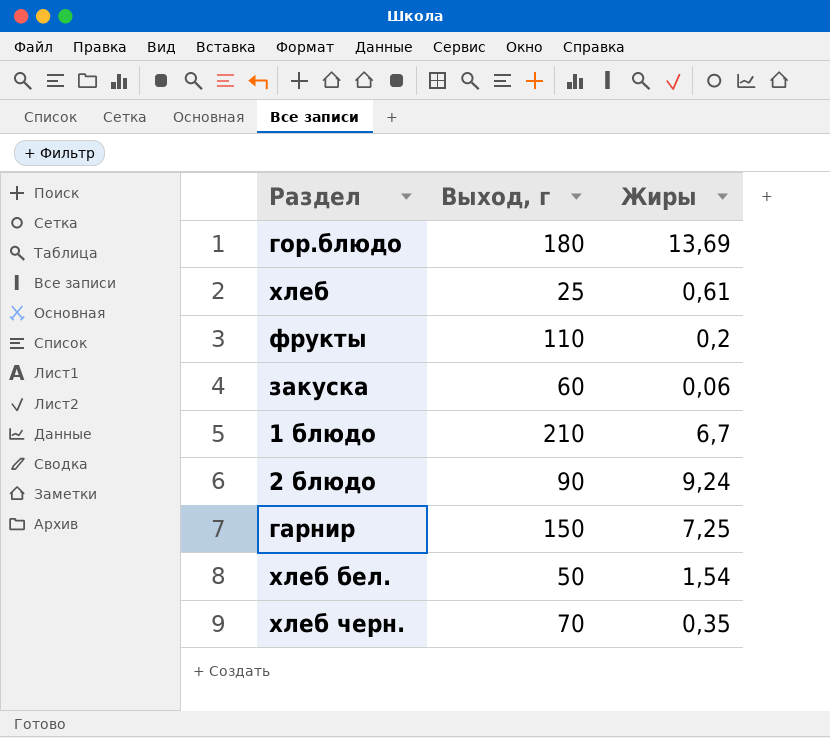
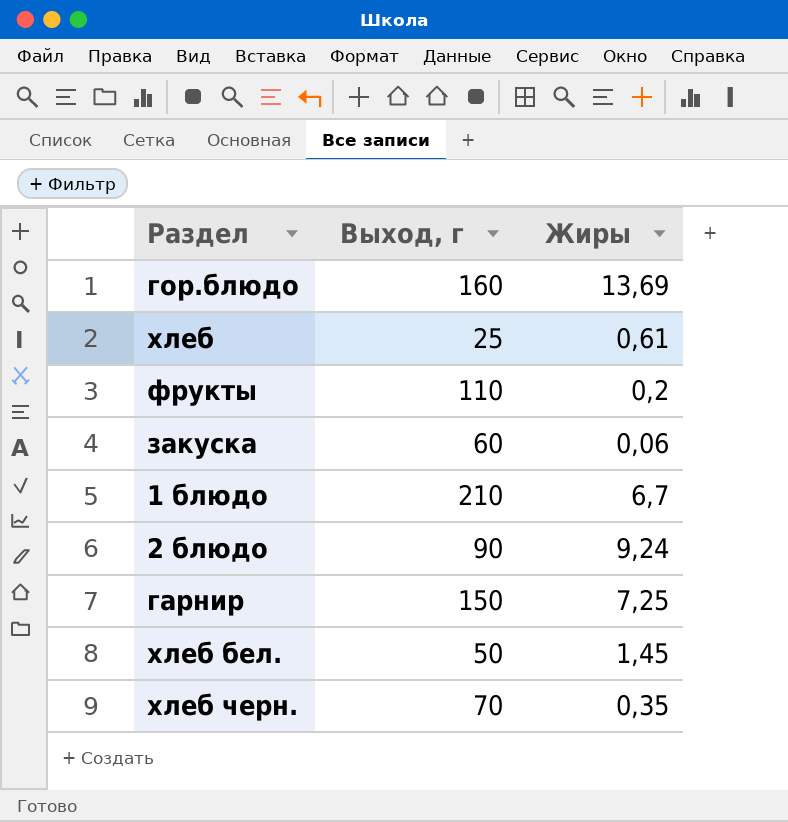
гор.блюдо | Выход, г: 180 -> 160
хлеб бел. | Жиры: 1,54 -> 1,45

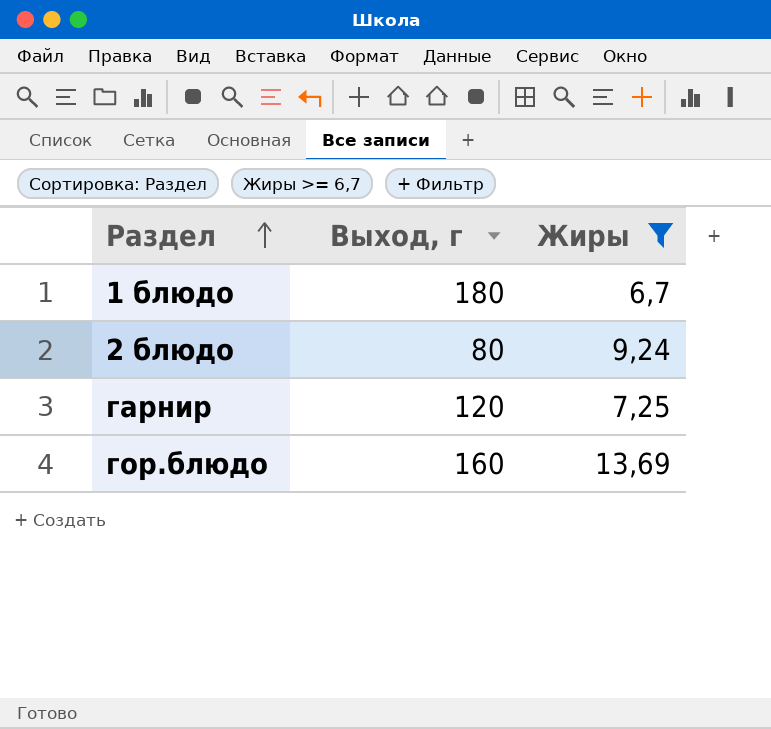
filter: none -> Жиры >= 6,7
row order: none -> Раздел ascending
1 блюдо | Выход, г: 210 -> 180
2 блюдо | Выход, г: 90 -> 80
гарнир | Выход, г: 150 -> 120

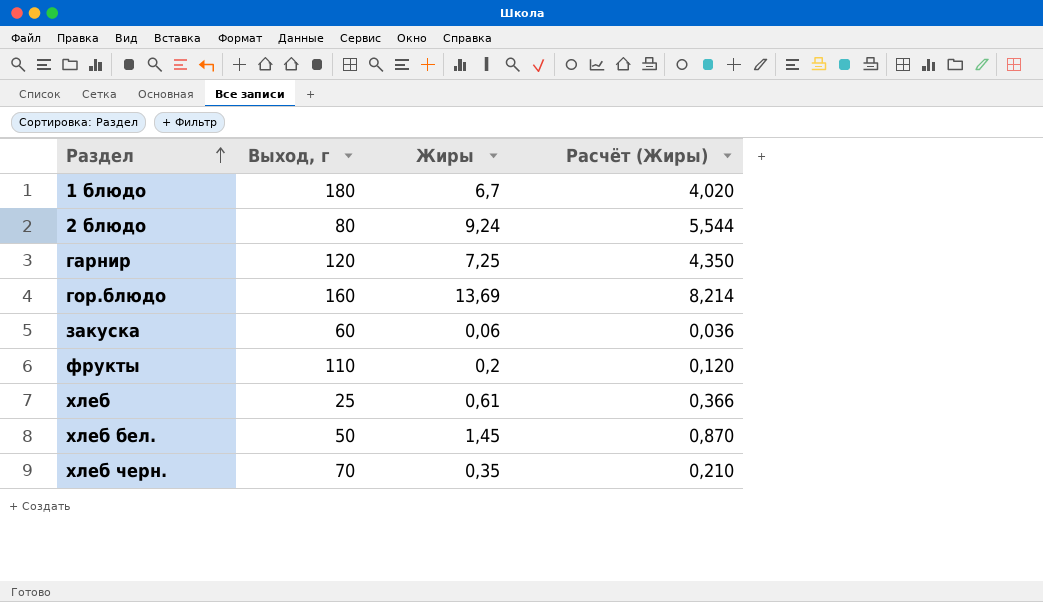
filter: Жиры >= 6,7 -> none
column Расчёт (Жиры) | formula: none -> [Жиры] * 0,6

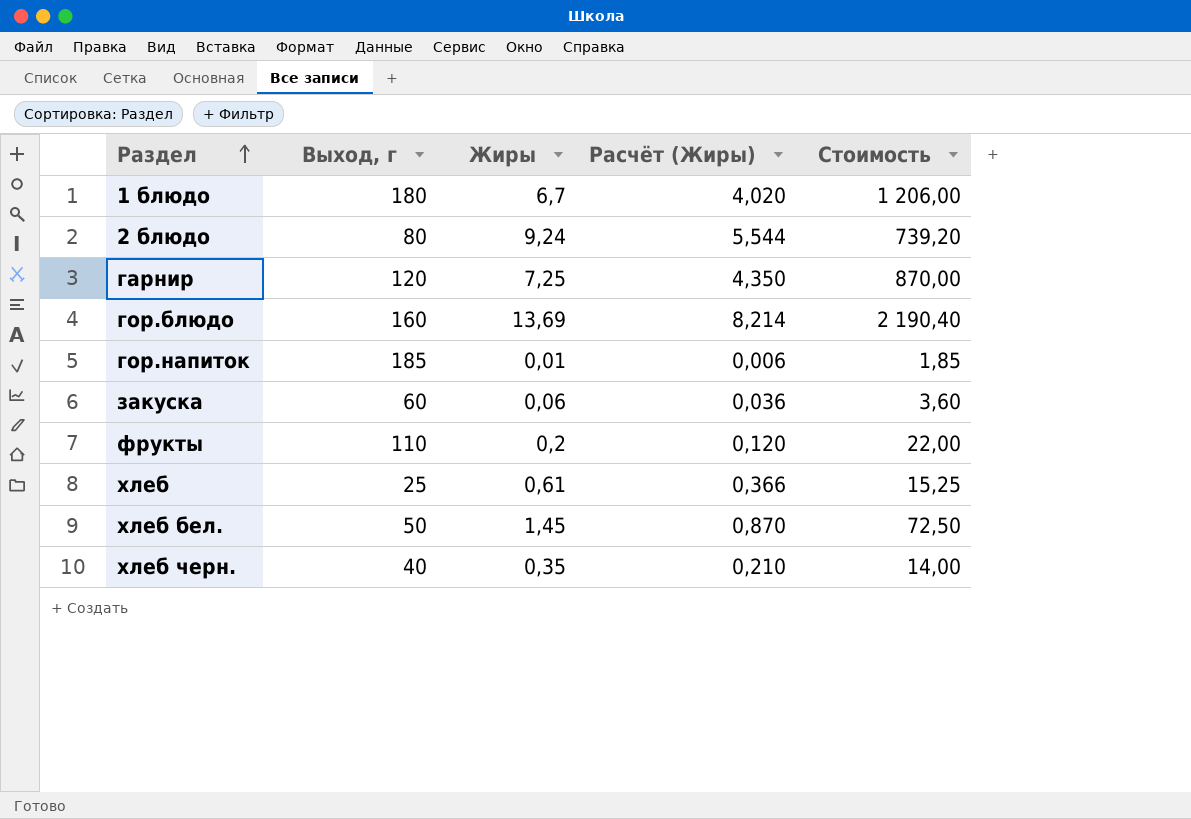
column Стоимость | formula: none -> [Выход, г] * [Жиры]
row гор.напиток: none -> 185 | 0,01 | 0,006 | 1,85
хлеб черн. | Выход, г: 70 -> 40

